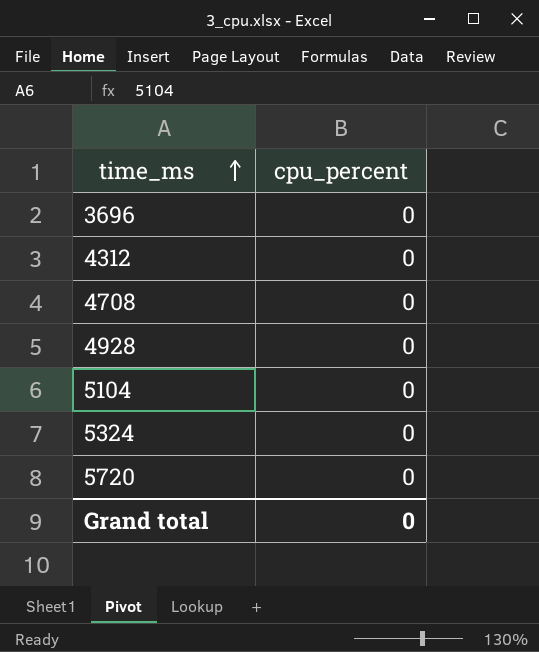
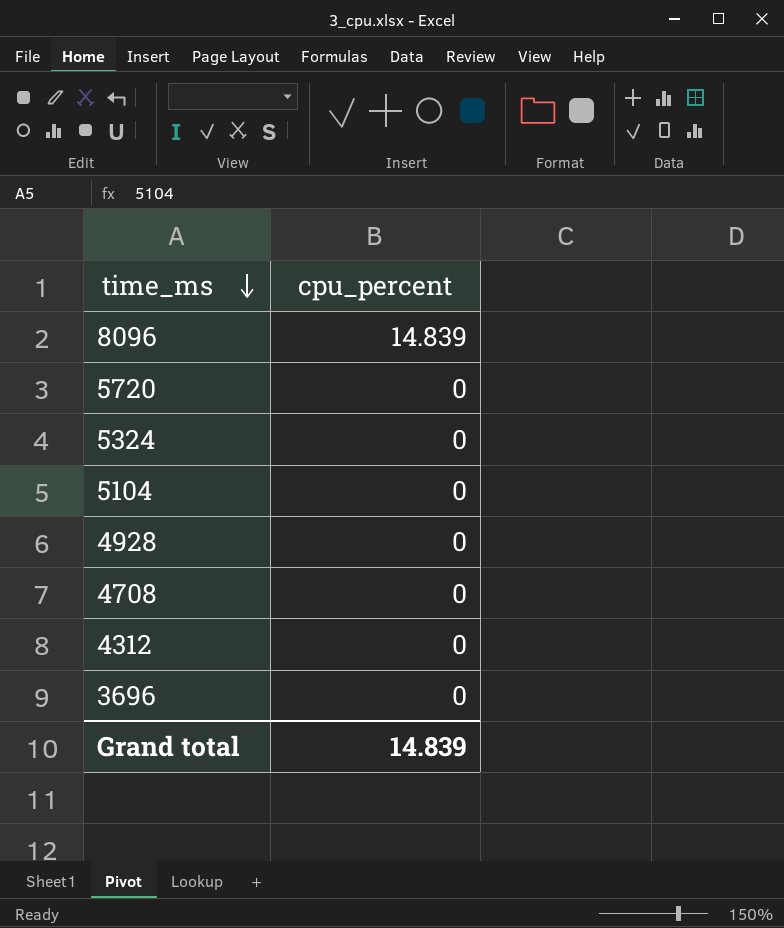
row order: time_ms ascending -> time_ms descending
row 8096: none -> 14.839
Grand total | cpu_percent: 0 -> 14.839

